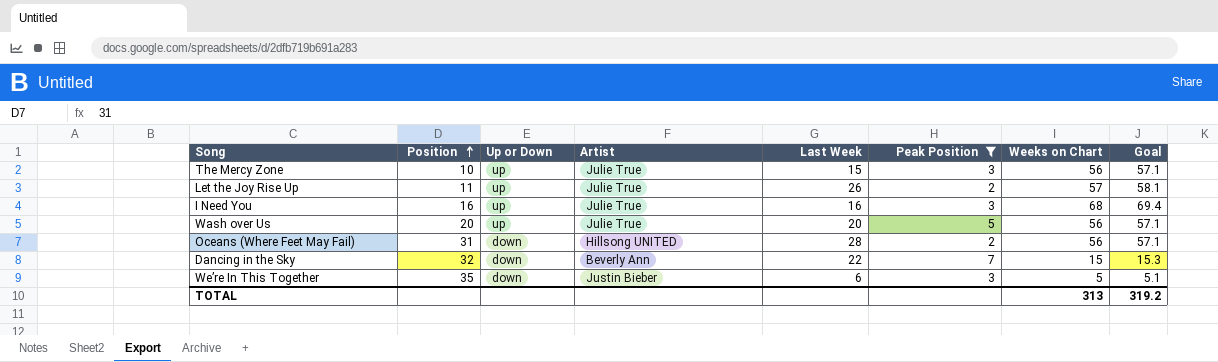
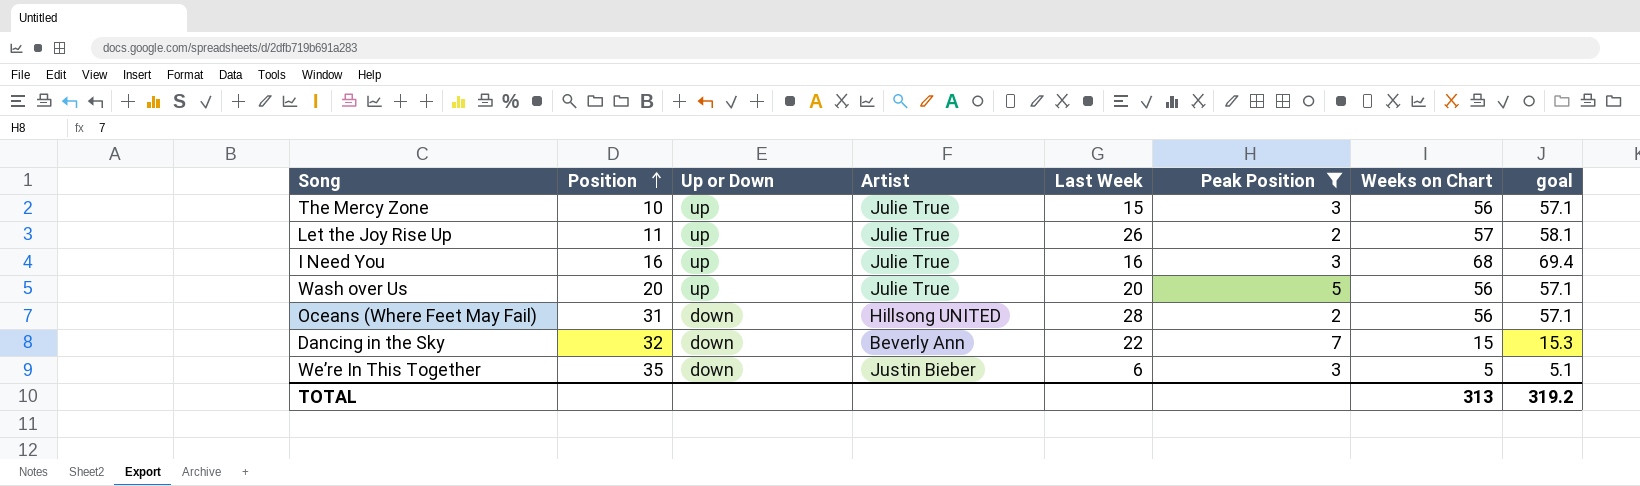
column name: Goal -> goal

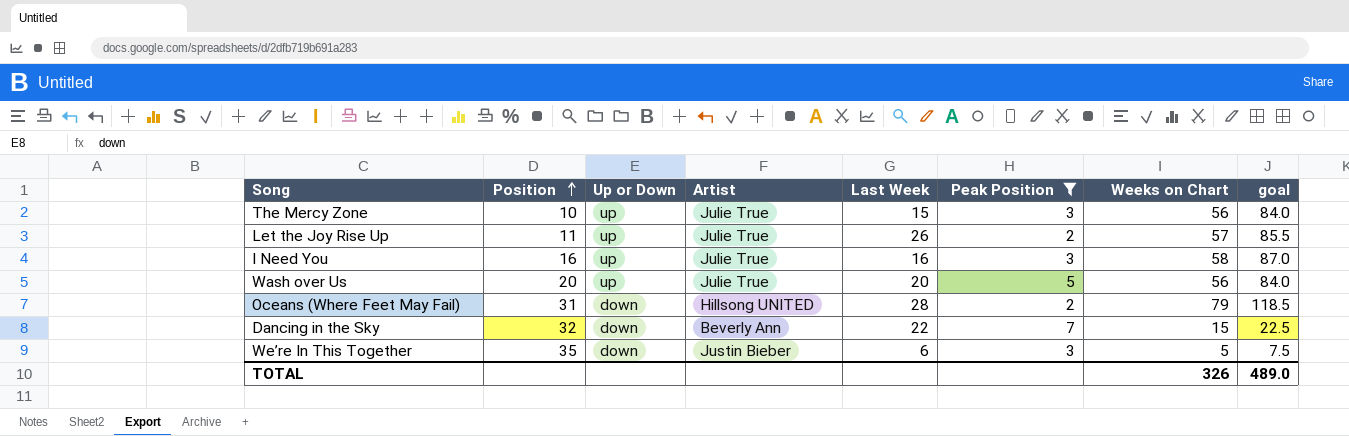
column goal | formula: [Weeks on Chart] * 1.02 -> [Weeks on Chart] * 1.5
I Need You | Weeks on Chart: 68 -> 58
Oceans (Where Feet May Fail) | Weeks on Chart: 56 -> 79
TOTAL | Weeks on Chart: 313 -> 326
TOTAL | goal: 319.2 -> 489.0

